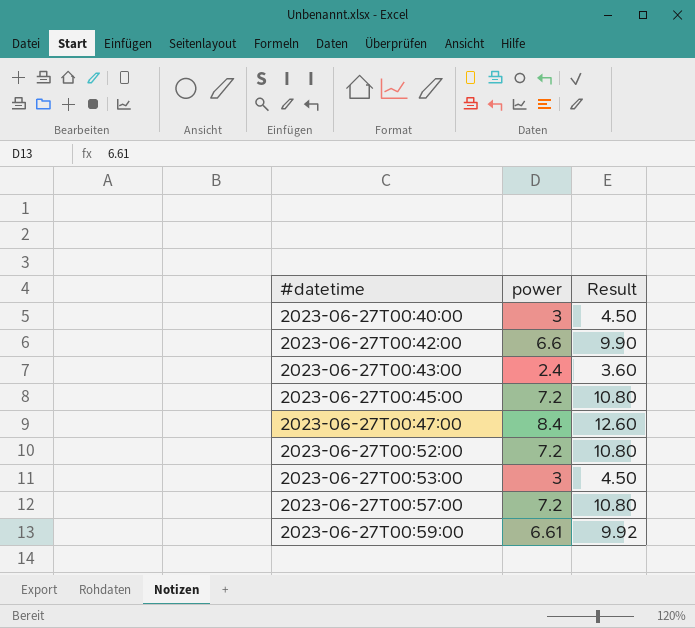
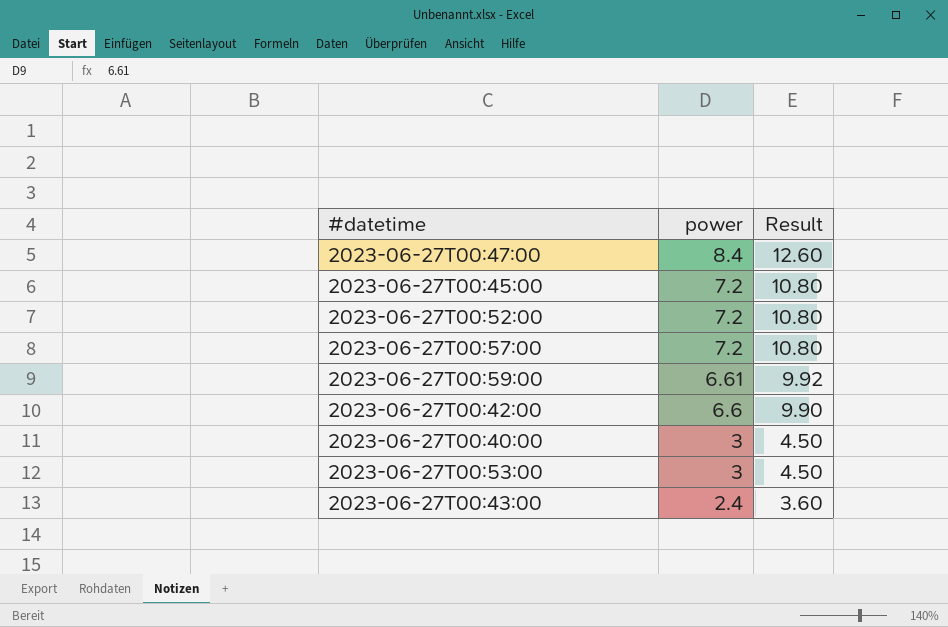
row order: #datetime ascending -> power descending

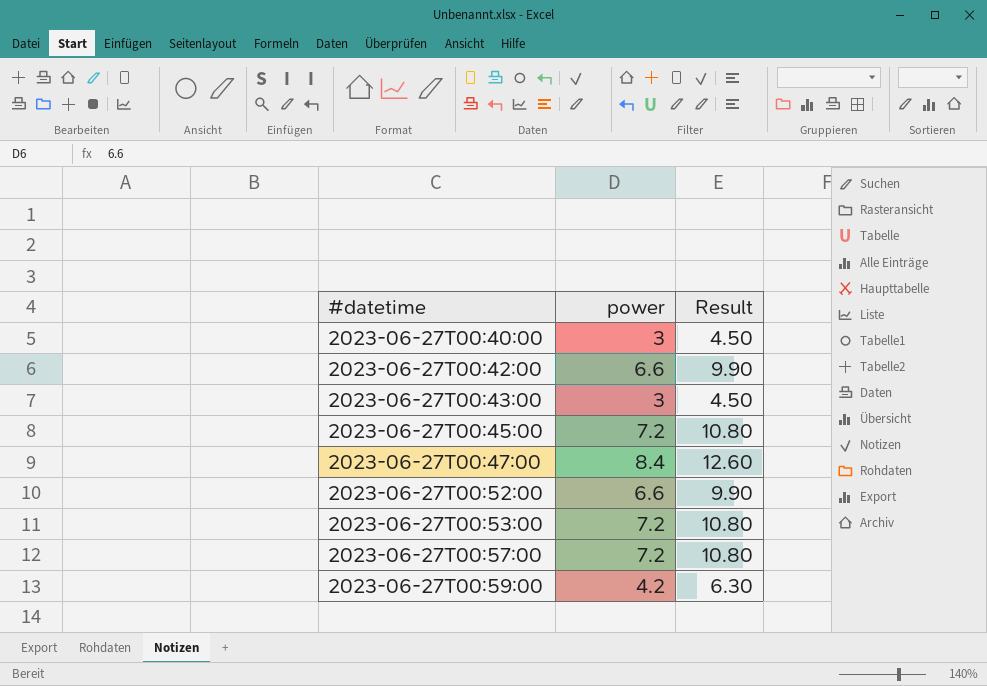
row order: power descending -> #datetime ascending
2023-06-27T00:43:00 | power: 2.4 -> 3
2023-06-27T00:43:00 | Result: 3.60 -> 4.50
2023-06-27T00:52:00 | power: 7.2 -> 6.6
2023-06-27T00:52:00 | Result: 10.80 -> 9.90
2023-06-27T00:53:00 | power: 3 -> 7.2
2023-06-27T00:53:00 | Result: 4.50 -> 10.80
2023-06-27T00:59:00 | power: 6.61 -> 4.2
2023-06-27T00:59:00 | Result: 9.92 -> 6.30

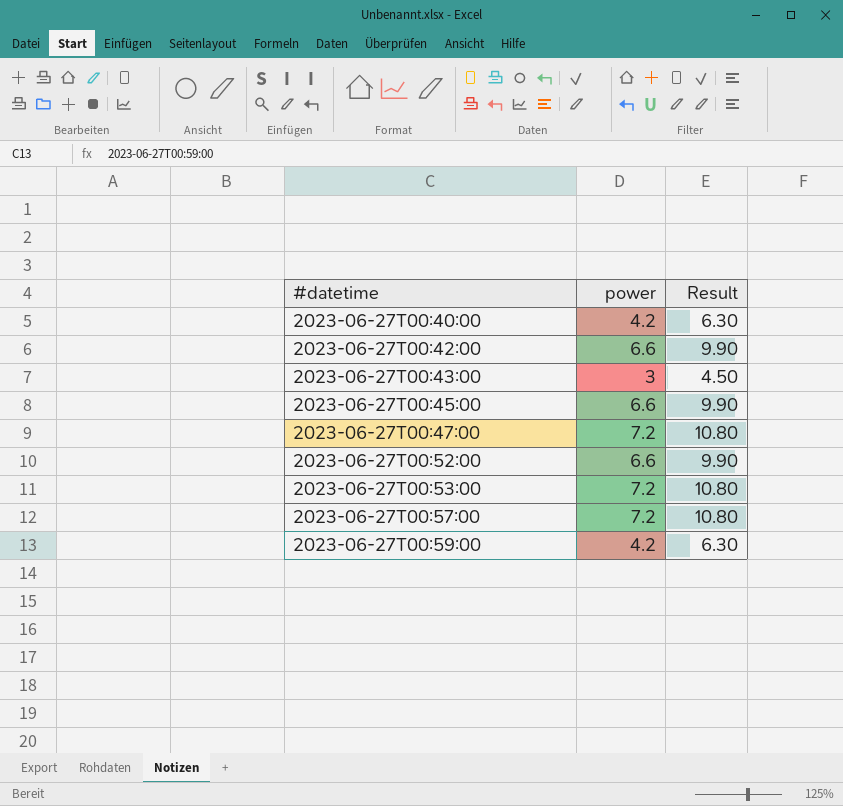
2023-06-27T00:40:00 | power: 3 -> 4.2
2023-06-27T00:40:00 | Result: 4.50 -> 6.30
2023-06-27T00:45:00 | power: 7.2 -> 6.6
2023-06-27T00:45:00 | Result: 10.80 -> 9.90
2023-06-27T00:47:00 | power: 8.4 -> 7.2
2023-06-27T00:47:00 | Result: 12.60 -> 10.80

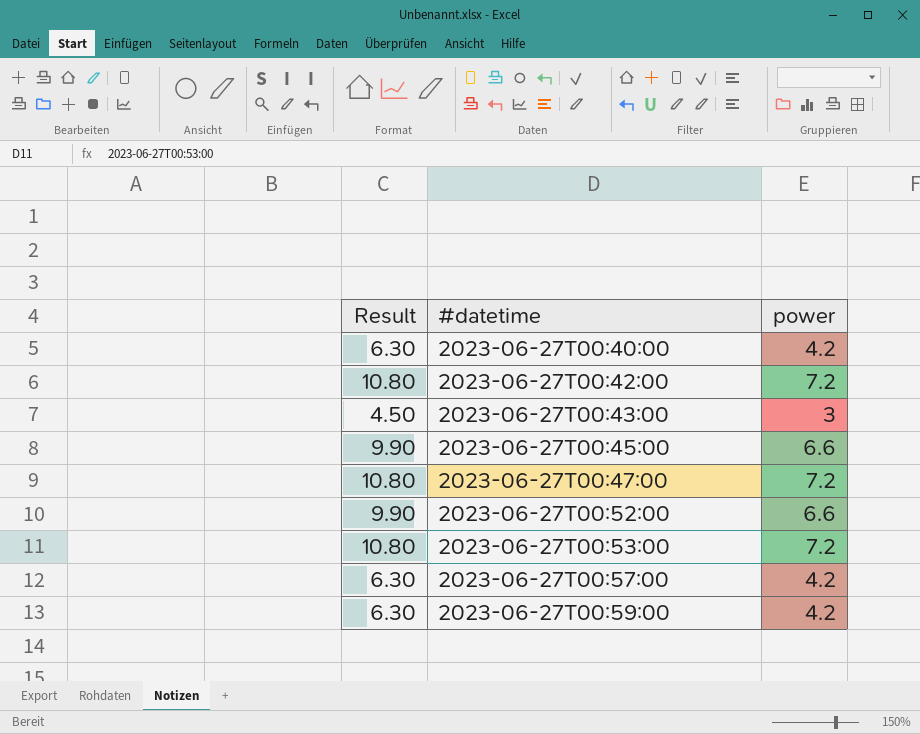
column Result | position: 3 -> 1
2023-06-27T00:42:00 | Result: 9.90 -> 10.80
2023-06-27T00:42:00 | power: 6.6 -> 7.2
2023-06-27T00:57:00 | Result: 10.80 -> 6.30
2023-06-27T00:57:00 | power: 7.2 -> 4.2

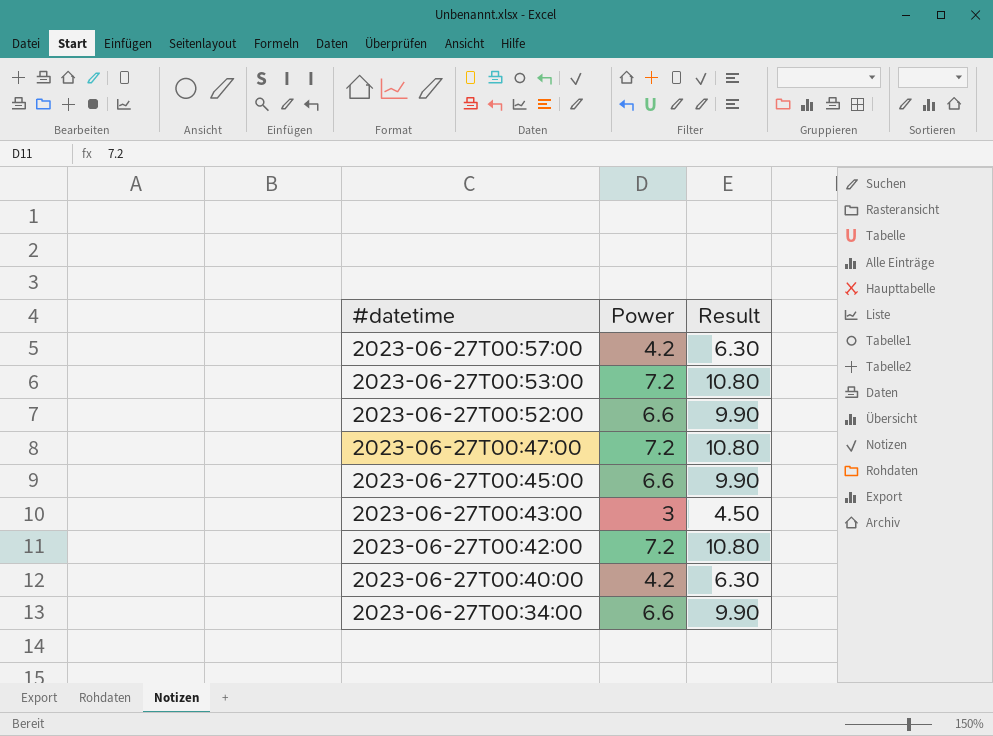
row order: #datetime ascending -> #datetime descending
column name: power -> Power
column Result | position: 1 -> 3
row 2023-06-27T00:59:00: 6.30 | 4.2 -> none
row 2023-06-27T00:34:00: none -> 6.6 | 9.90

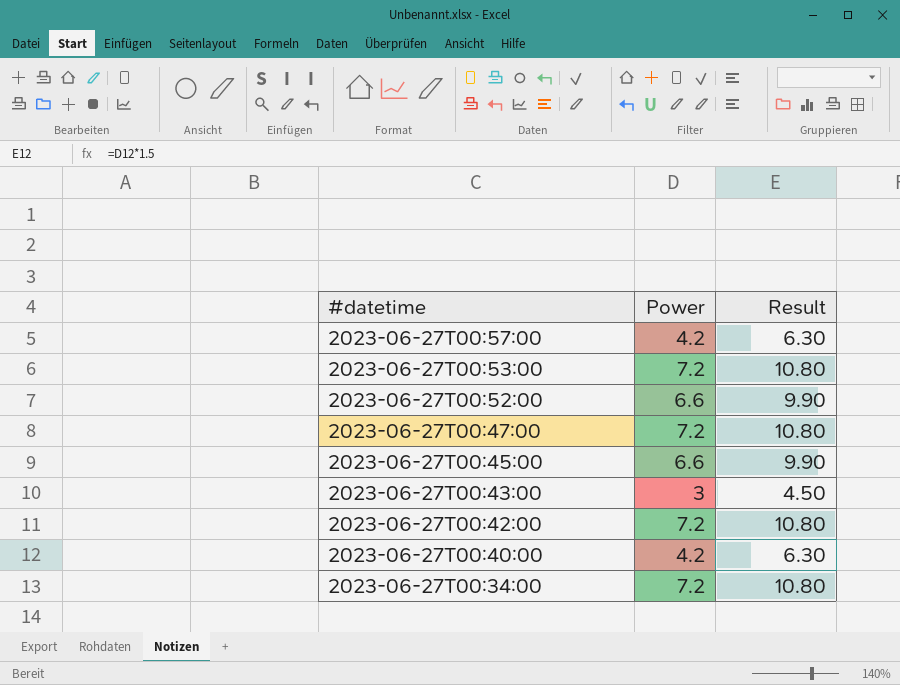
2023-06-27T00:34:00 | Power: 6.6 -> 7.2
2023-06-27T00:34:00 | Result: 9.90 -> 10.80

